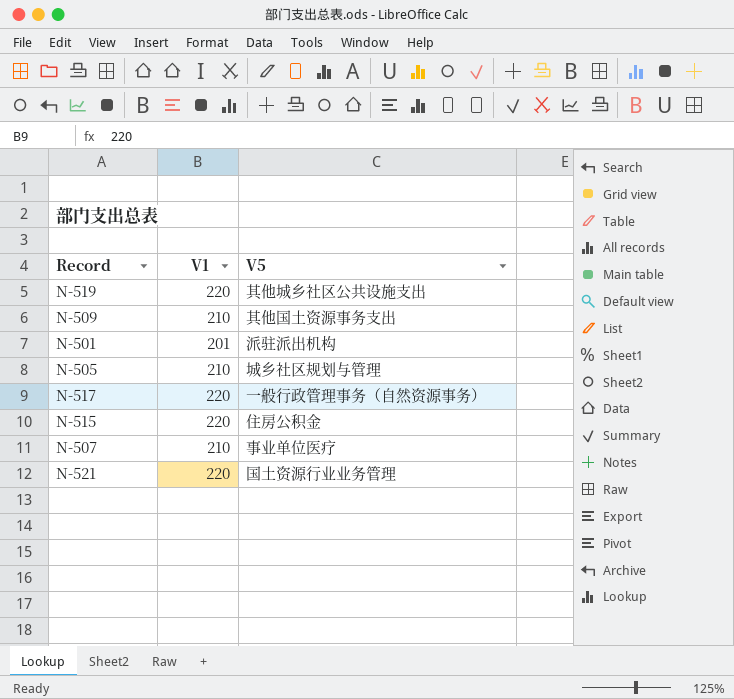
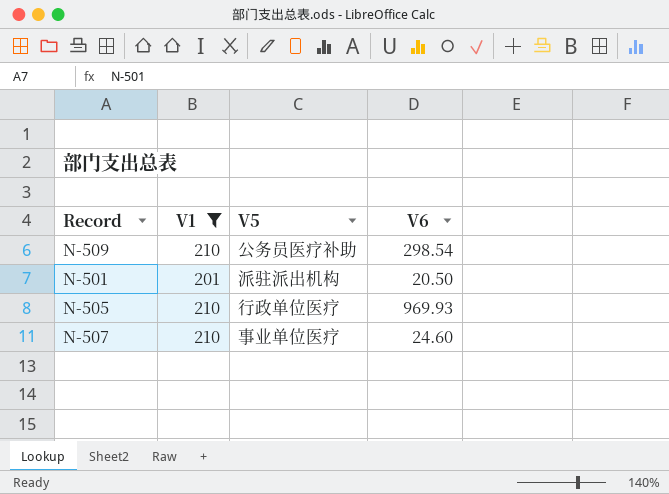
filter: none -> V1 != 220
column V6 | position: none -> 4
N-509 | V5: 其他国土资源事务支出 -> 公务员医疗补助
N-505 | V5: 城乡社区规划与管理 -> 行政单位医疗

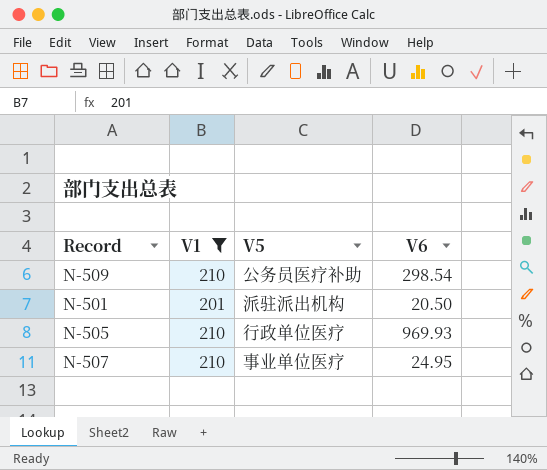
N-507 | V6: 24.60 -> 24.95

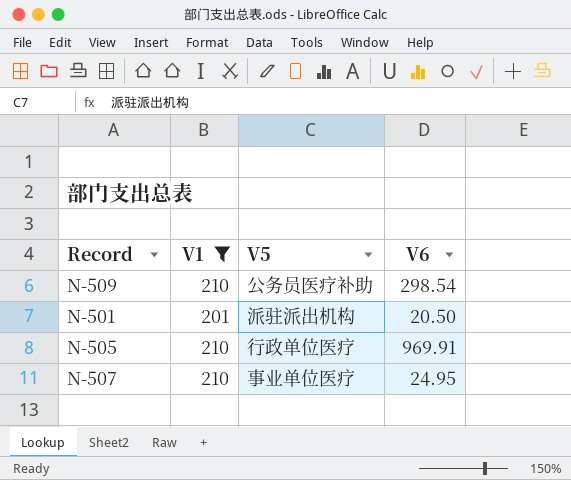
N-505 | V6: 969.93 -> 969.91

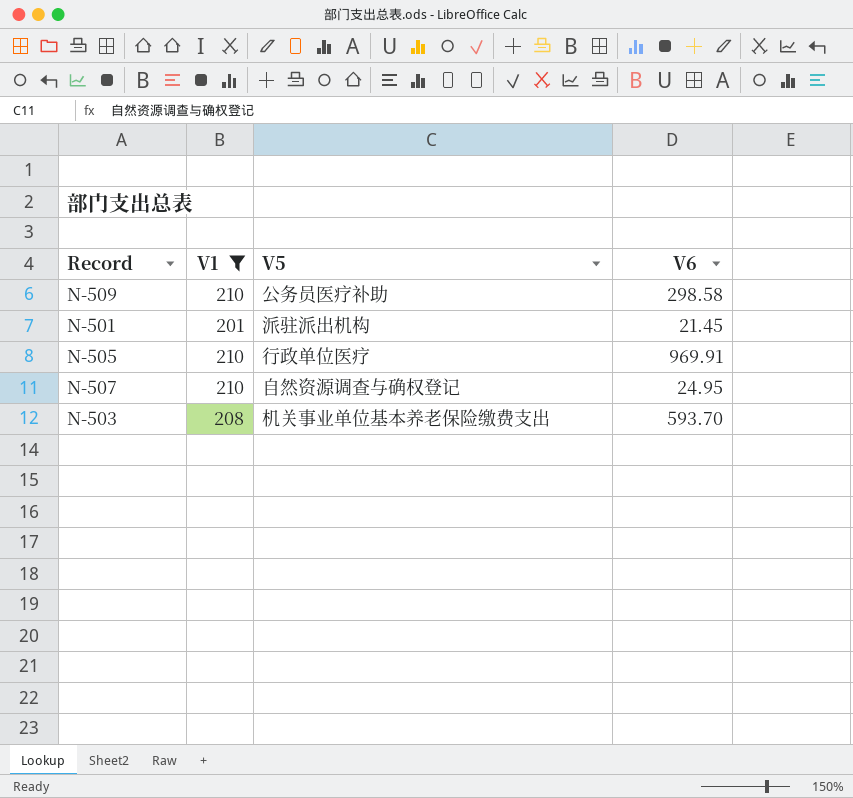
N-509 | V6: 298.54 -> 298.58
N-501 | V6: 20.50 -> 21.45
N-507 | V5: 事业单位医疗 -> 自然资源调查与确权登记
row N-503: none -> 208 | 机关事业单位基本养老保险缴费支出 | 593.70

